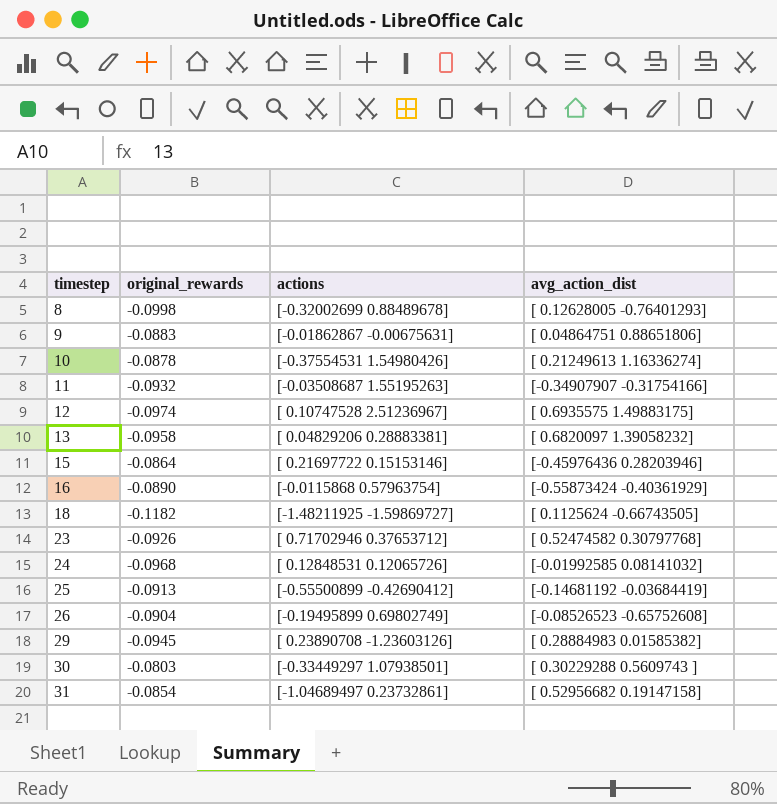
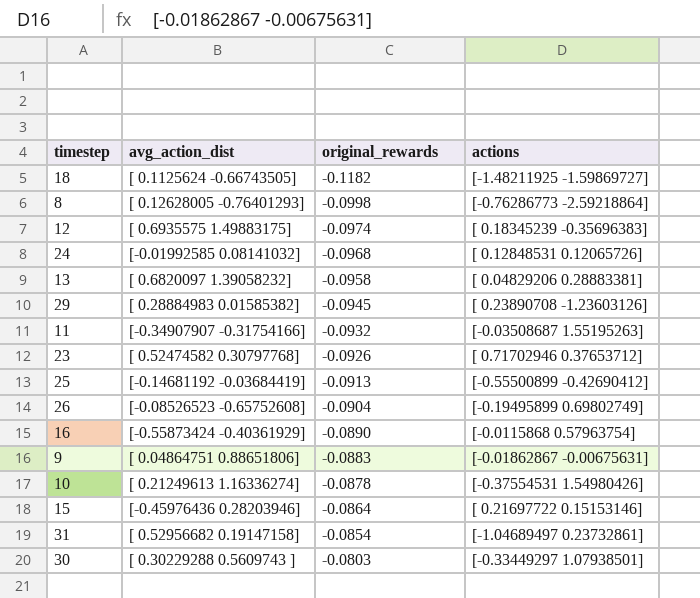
row order: timestep ascending -> original_rewards ascending
column avg_action_dist | position: 4 -> 2
8 | actions: [-0.32002699 0.88489678] -> [-0.76286773 -2.59218864]
12 | actions: [ 0.10747528 2.51236967] -> [ 0.18345239 -0.35696383]

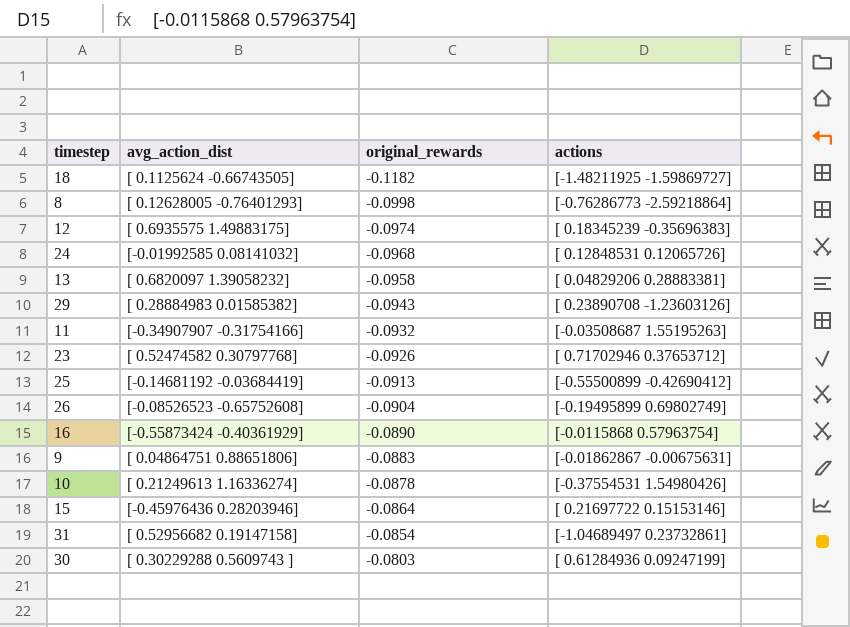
29 | original_rewards: -0.0945 -> -0.0943
30 | actions: [-0.33449297 1.07938501] -> [ 0.61284936 0.09247199]

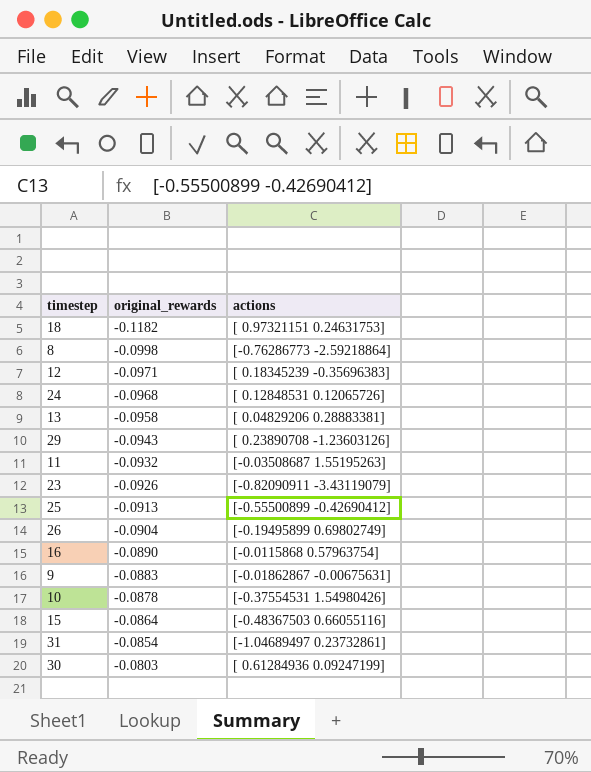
column avg_action_dist | position: 2 -> none
18 | actions: [-1.48211925 -1.59869727] -> [ 0.97321151 0.24631753]
12 | original_rewards: -0.0974 -> -0.0971
23 | actions: [ 0.71702946 0.37653712] -> [-0.82090911 -3.43119079]
15 | actions: [ 0.21697722 0.15153146] -> [-0.48367503 0.66055116]

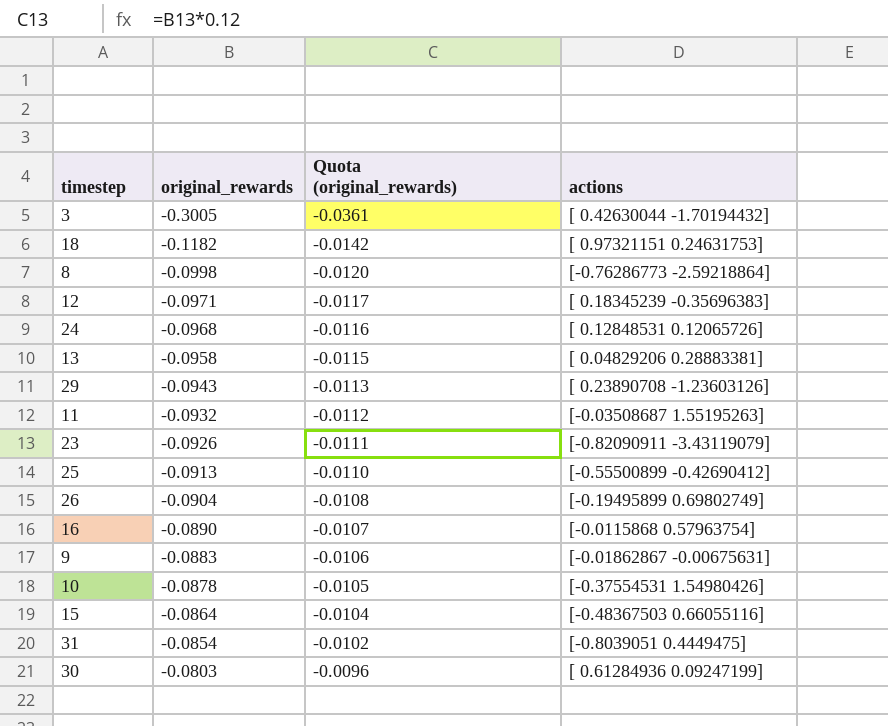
column Quota (original_rewards) | formula: none -> [original_rewards] * 0.12
row 3: none -> -0.3005 | -0.0361 | [ 0.42630044 -1.70194432]
31 | actions: [-1.04689497 0.23732861] -> [-0.8039051 0.4449475]

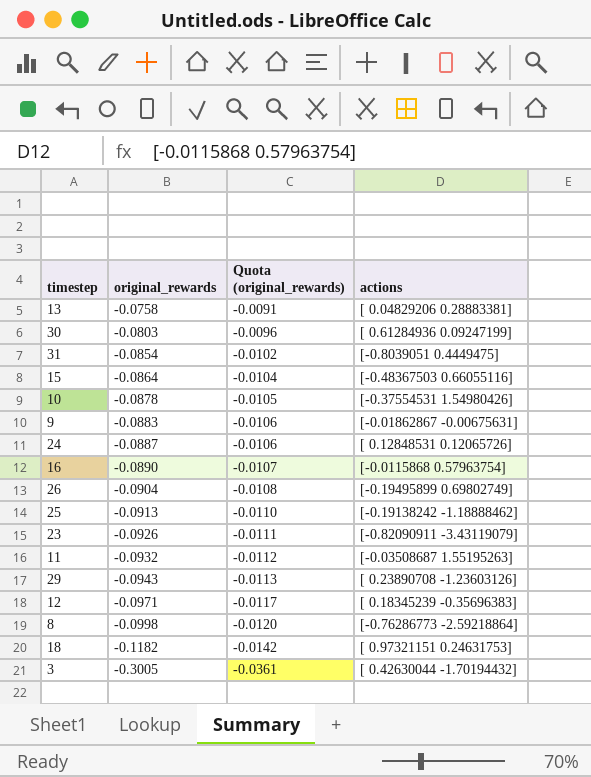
row order: original_rewards ascending -> original_rewards descending
13 | original_rewards: -0.0958 -> -0.0758
13 | Quota (original_rewards): -0.0115 -> -0.0091
24 | original_rewards: -0.0968 -> -0.0887
24 | Quota (original_rewards): -0.0116 -> -0.0106
25 | actions: [-0.55500899 -0.42690412] -> [-0.19138242 -1.18888462]

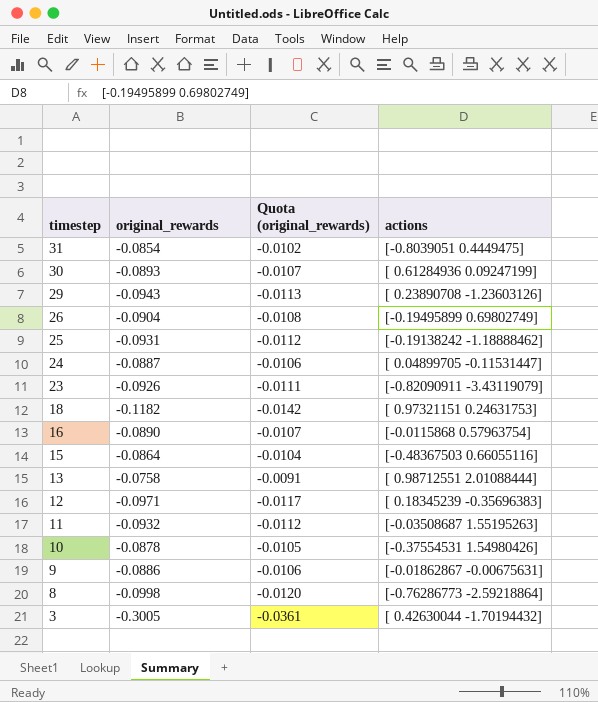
row order: original_rewards descending -> timestep descending
30 | original_rewards: -0.0803 -> -0.0893
30 | Quota (original_rewards): -0.0096 -> -0.0107
25 | original_rewards: -0.0913 -> -0.0931
25 | Quota (original_rewards): -0.0110 -> -0.0112
24 | actions: [ 0.12848531 0.12065726] -> [ 0.04899705 -0.11531447]
13 | actions: [ 0.04829206 0.28883381] -> [ 0.98712551 2.01088444]
9 | original_rewards: -0.0883 -> -0.0886

